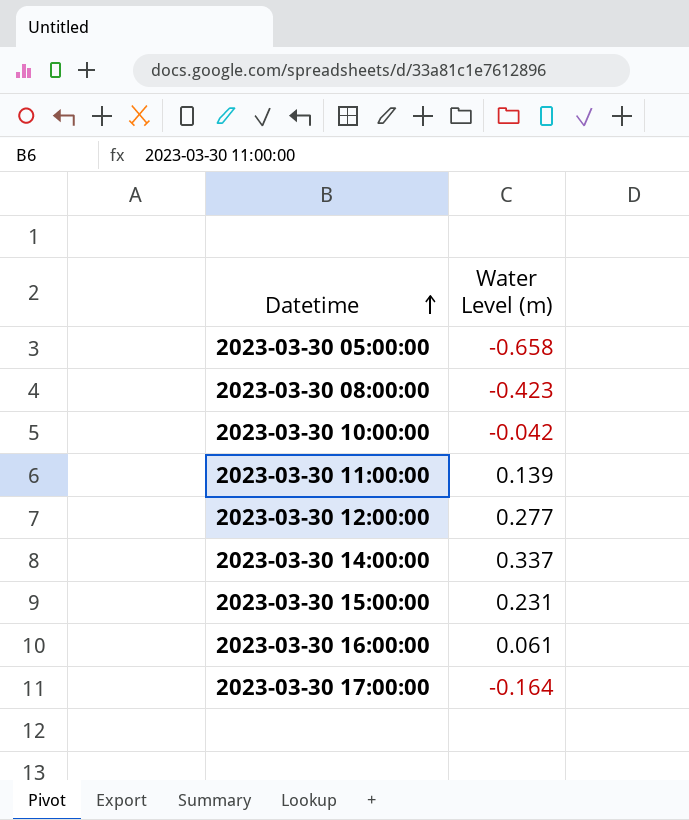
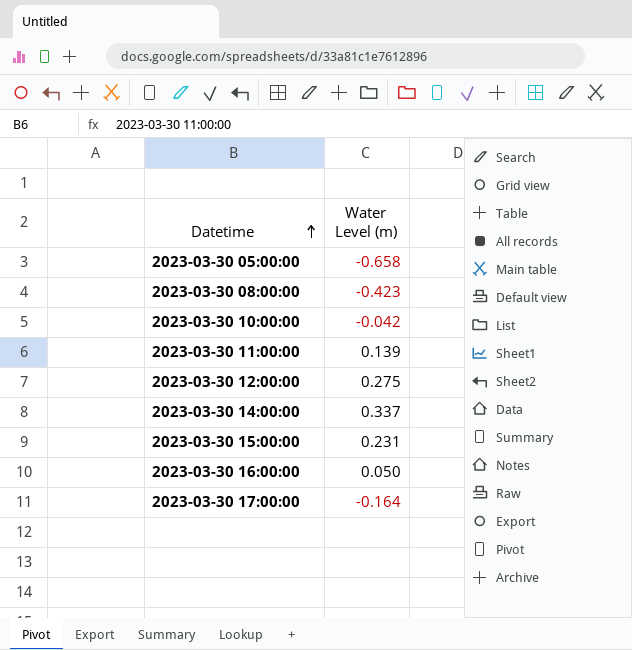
2023-03-30 12:00:00 | Water Level (m): 0.277 -> 0.275
2023-03-30 16:00:00 | Water Level (m): 0.061 -> 0.050

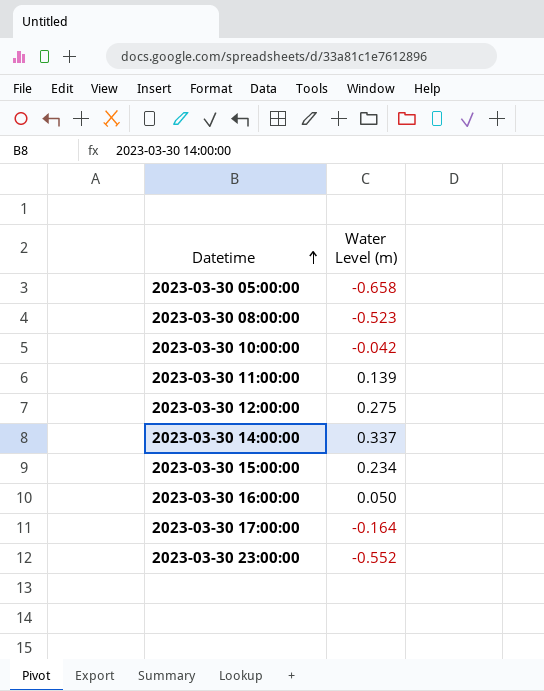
2023-03-30 08:00:00 | Water Level (m): -0.423 -> -0.523
2023-03-30 15:00:00 | Water Level (m): 0.231 -> 0.234
row 2023-03-30 23:00:00: none -> -0.552

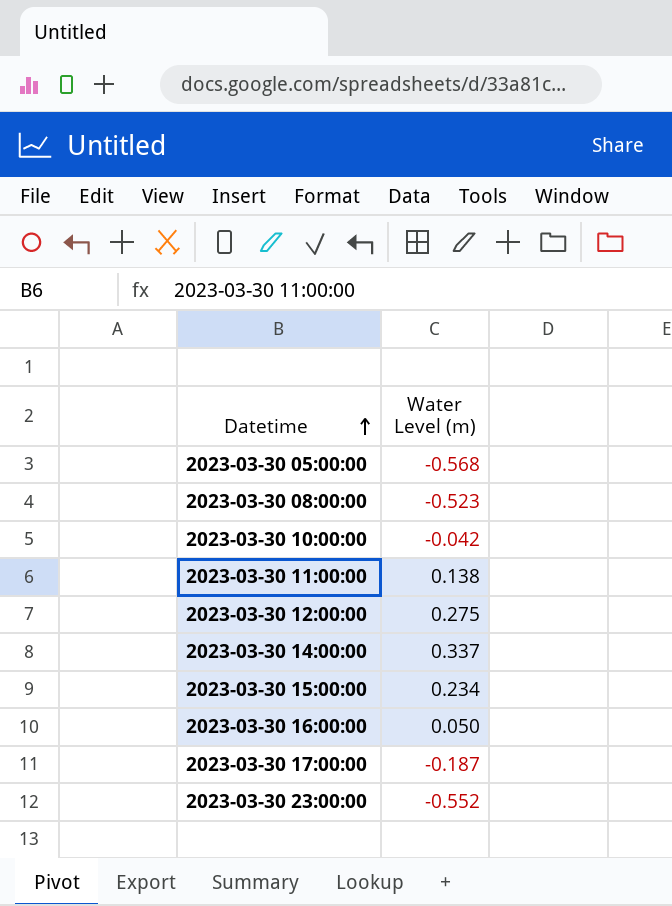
2023-03-30 05:00:00 | Water Level (m): -0.658 -> -0.568
2023-03-30 11:00:00 | Water Level (m): 0.139 -> 0.138
2023-03-30 17:00:00 | Water Level (m): -0.164 -> -0.187

